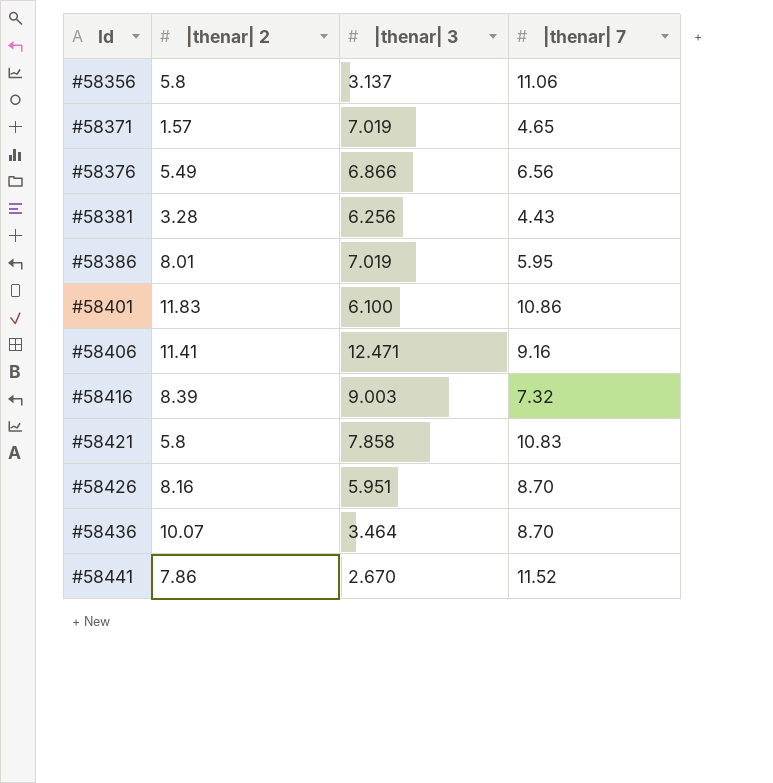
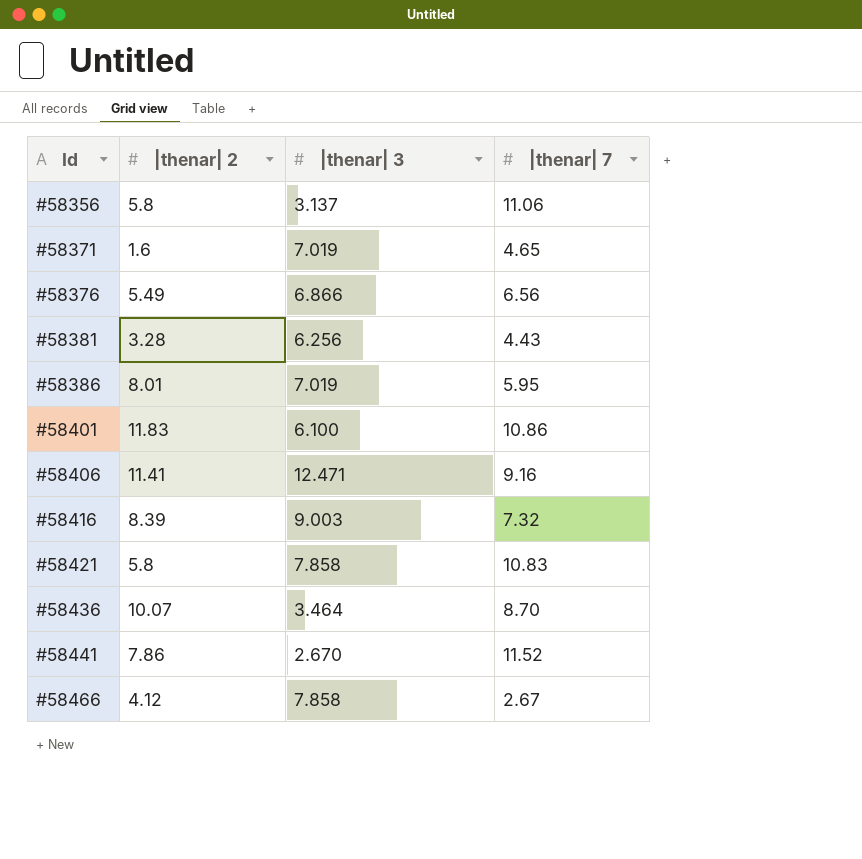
row #58426: 8.16 | 5.951 | 8.70 -> none
#58371 | |thenar| 2: 1.57 -> 1.6
row #58466: none -> 4.12 | 7.858 | 2.67

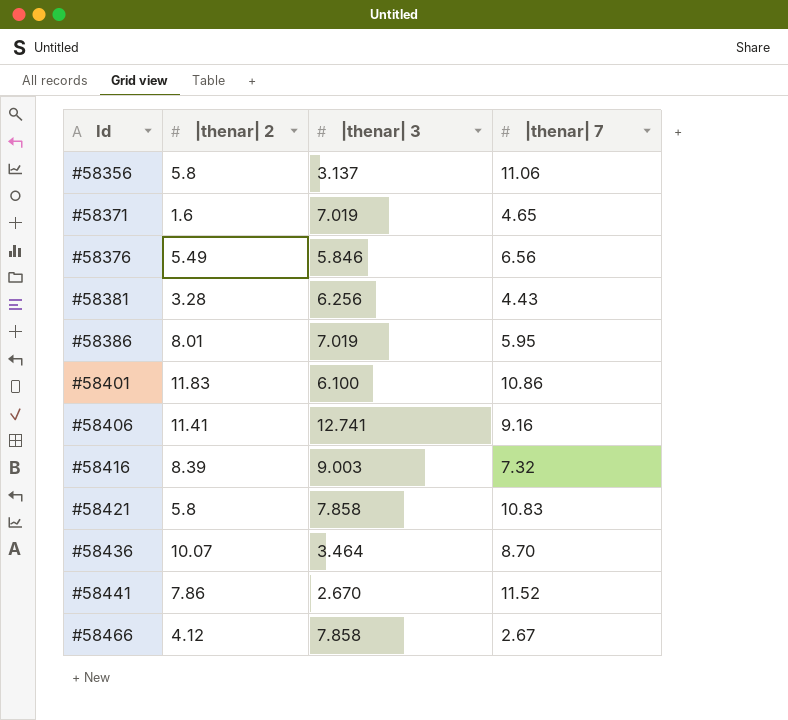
#58376 | |thenar| 3: 6.866 -> 5.846
#58406 | |thenar| 3: 12.471 -> 12.741

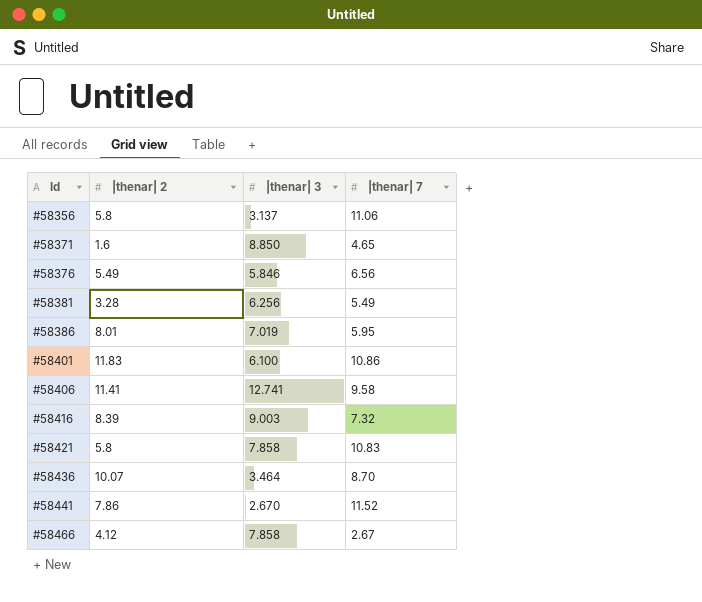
#58371 | |thenar| 3: 7.019 -> 8.850
#58381 | |thenar| 7: 4.43 -> 5.49
#58406 | |thenar| 7: 9.16 -> 9.58

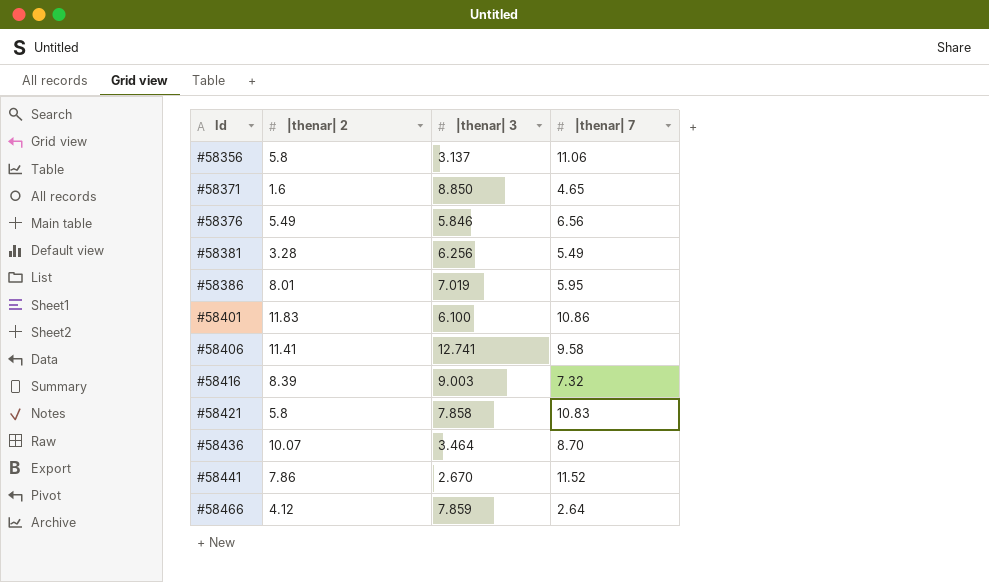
#58466 | |thenar| 3: 7.858 -> 7.859
#58466 | |thenar| 7: 2.67 -> 2.64

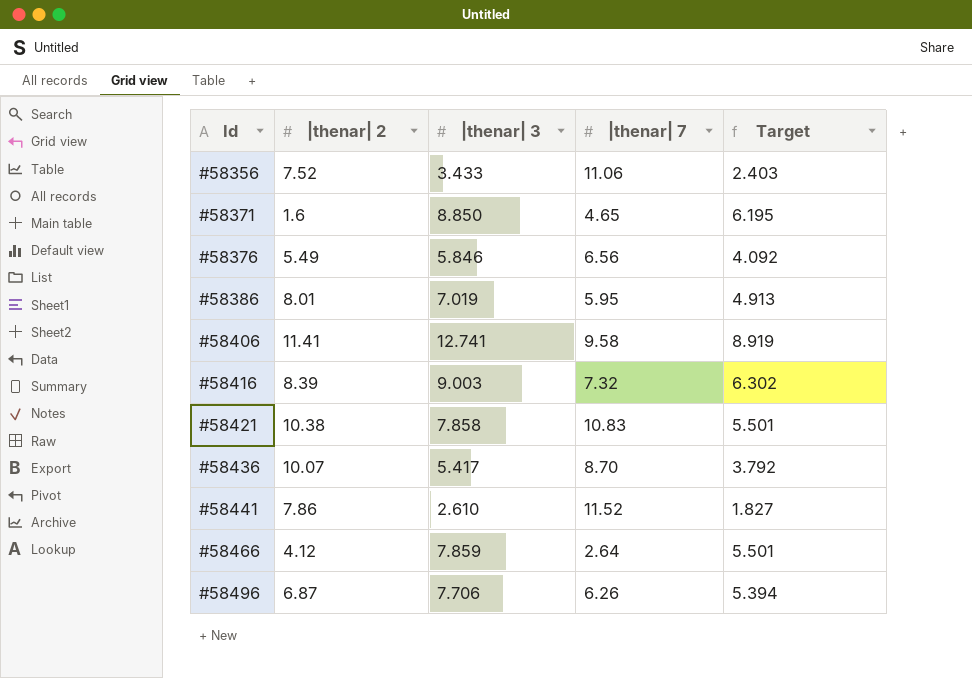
column Target | formula: none -> [|thenar| 3] * 0.7
row #58381: 3.28 | 6.256 | 5.49 -> none
row #58401: 11.83 | 6.100 | 10.86 -> none
#58356 | |thenar| 2: 5.8 -> 7.52
#58356 | |thenar| 3: 3.137 -> 3.433
#58421 | |thenar| 2: 5.8 -> 10.38
#58436 | |thenar| 3: 3.464 -> 5.417
#58441 | |thenar| 3: 2.670 -> 2.610
row #58496: none -> 6.87 | 7.706 | 6.26 | 5.394

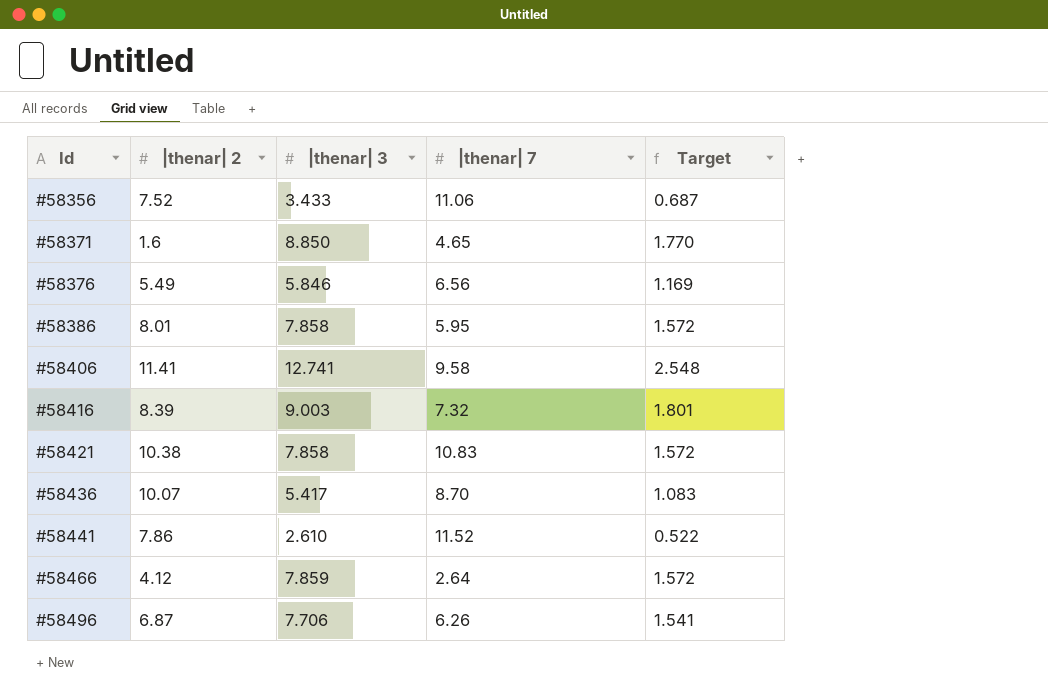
column Target | formula: [|thenar| 3] * 0.7 -> [|thenar| 3] * 0.2
#58386 | |thenar| 3: 7.019 -> 7.858

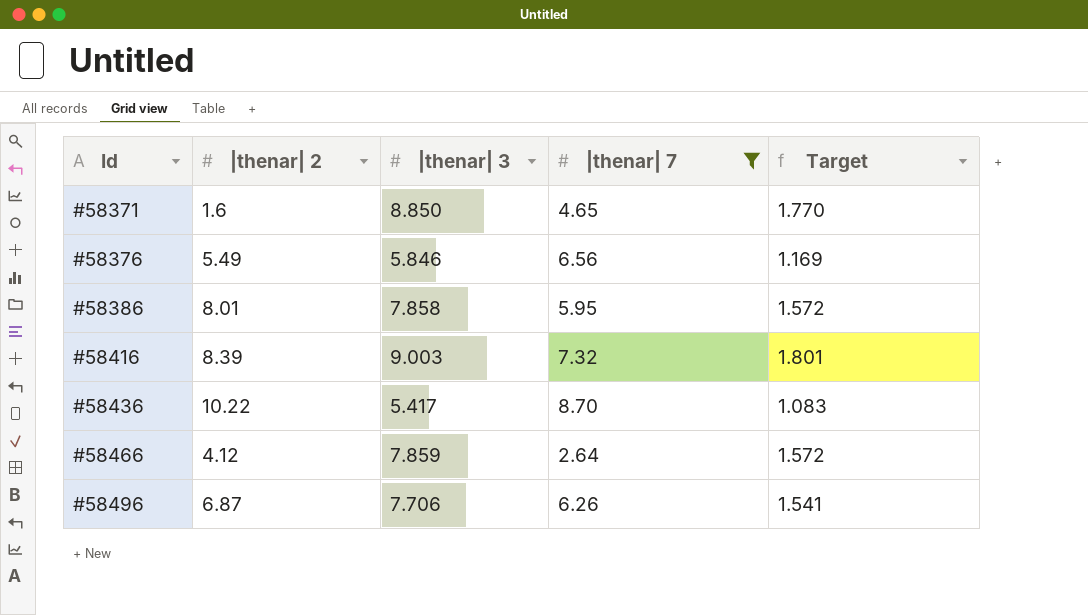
filter: none -> |thenar| 7 <= 8.70
#58436 | |thenar| 2: 10.07 -> 10.22

